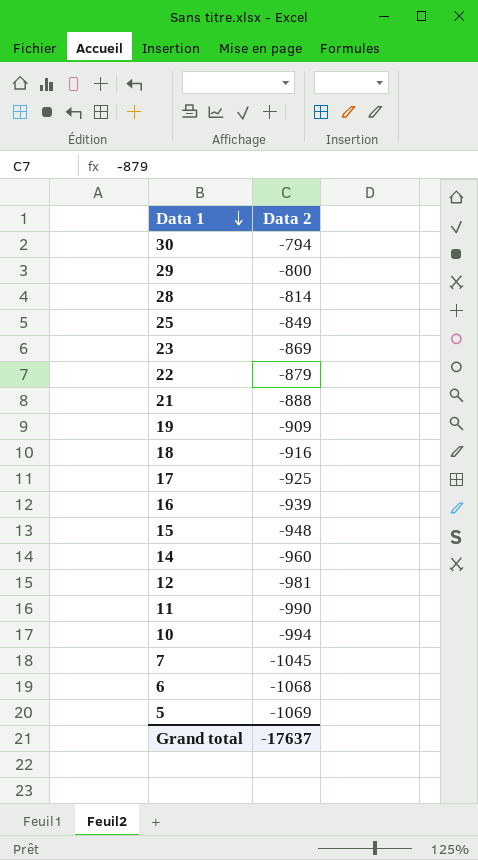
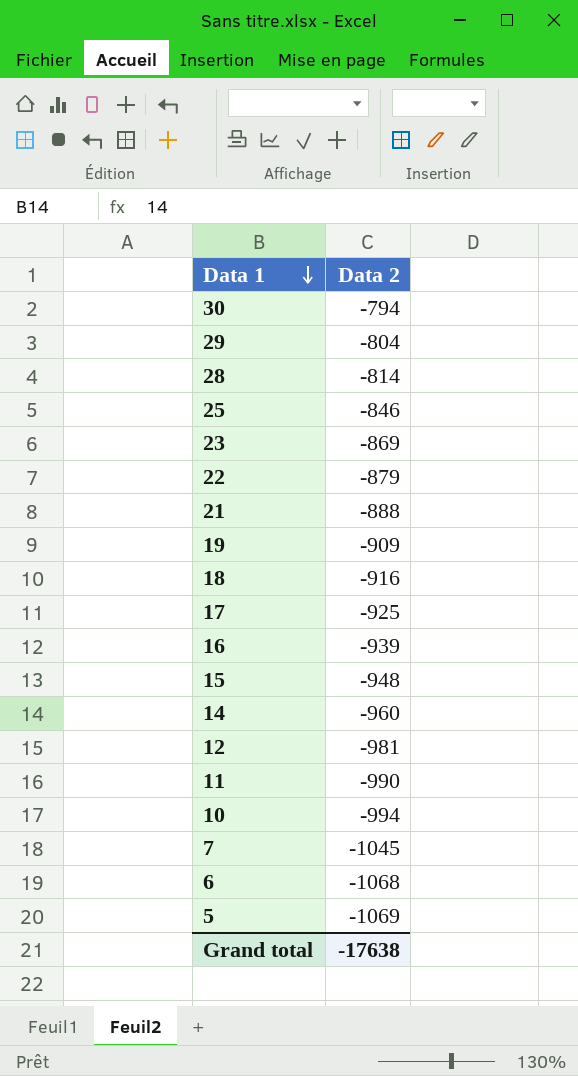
29 | Data 2: -800 -> -804
25 | Data 2: -849 -> -846
Grand total | Data 2: -17637 -> -17638

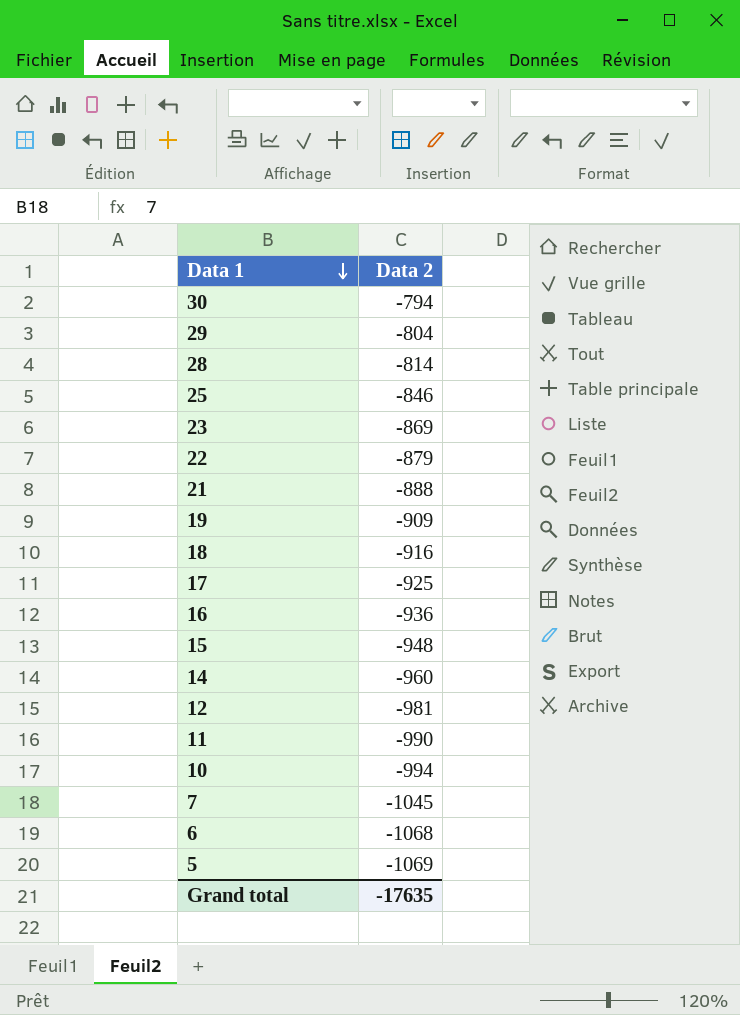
16 | Data 2: -939 -> -936
Grand total | Data 2: -17638 -> -17635

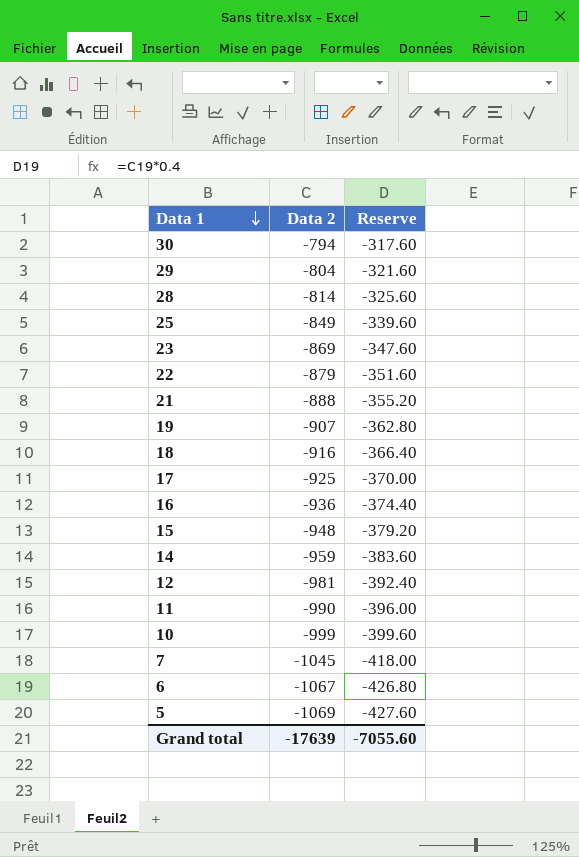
column Reserve | formula: none -> [Data 2] * 0.4
25 | Data 2: -846 -> -849
19 | Data 2: -909 -> -907
14 | Data 2: -960 -> -959
10 | Data 2: -994 -> -999
6 | Data 2: -1068 -> -1067
Grand total | Data 2: -17635 -> -17639

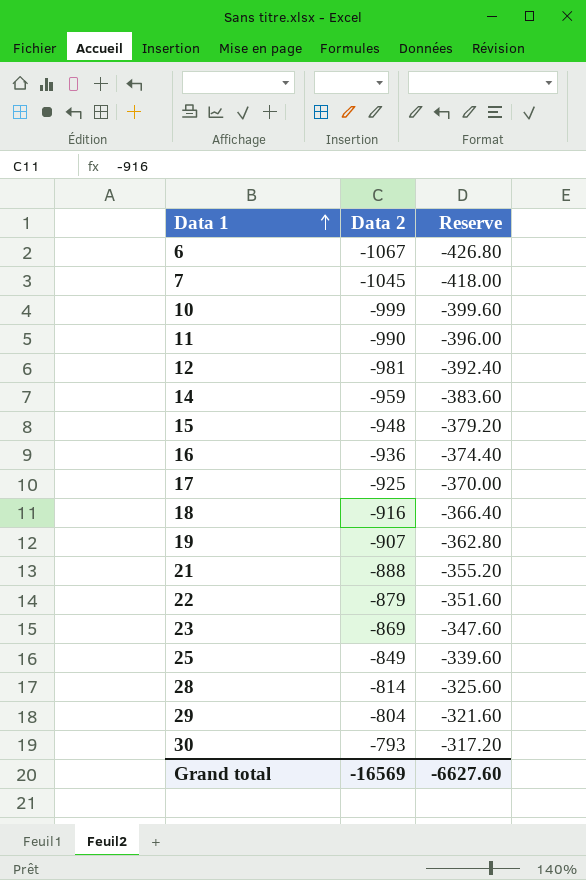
row order: Data 1 descending -> Data 1 ascending
row 5: -1069 | -427.60 -> none
30 | Data 2: -794 -> -793
30 | Reserve: -317.60 -> -317.20
Grand total | Data 2: -17639 -> -16569
Grand total | Reserve: -7055.60 -> -6627.60

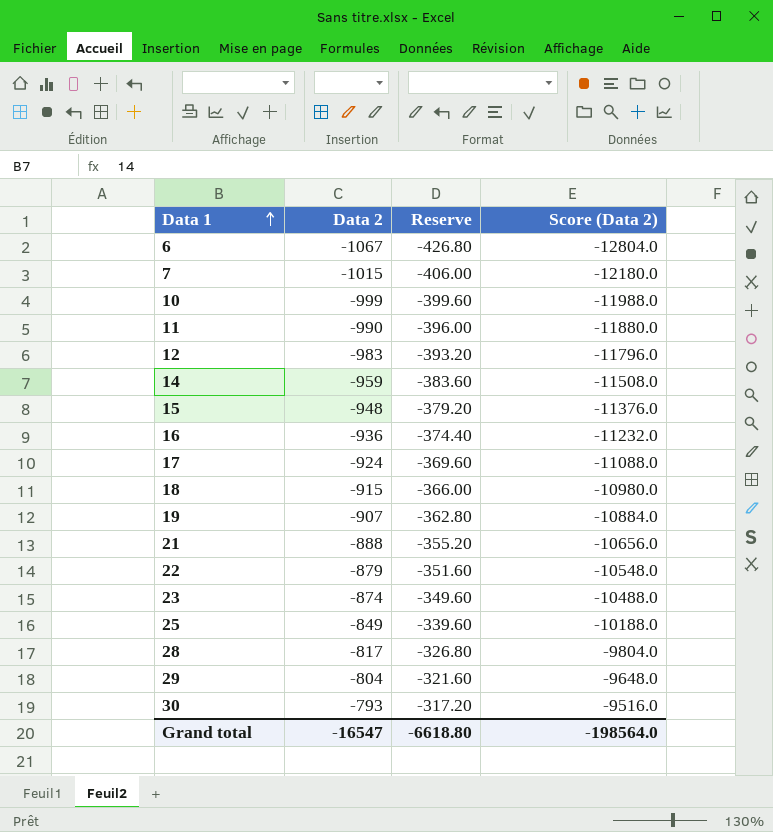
column Score (Data 2) | formula: none -> [Data 2] * 12
7 | Data 2: -1045 -> -1015
7 | Reserve: -418.00 -> -406.00
12 | Data 2: -981 -> -983
12 | Reserve: -392.40 -> -393.20
17 | Data 2: -925 -> -924
17 | Reserve: -370.00 -> -369.60
18 | Data 2: -916 -> -915
18 | Reserve: -366.40 -> -366.00
23 | Data 2: -869 -> -874
23 | Reserve: -347.60 -> -349.60
28 | Data 2: -814 -> -817
28 | Reserve: -325.60 -> -326.80
Grand total | Data 2: -16569 -> -16547
Grand total | Reserve: -6627.60 -> -6618.80

